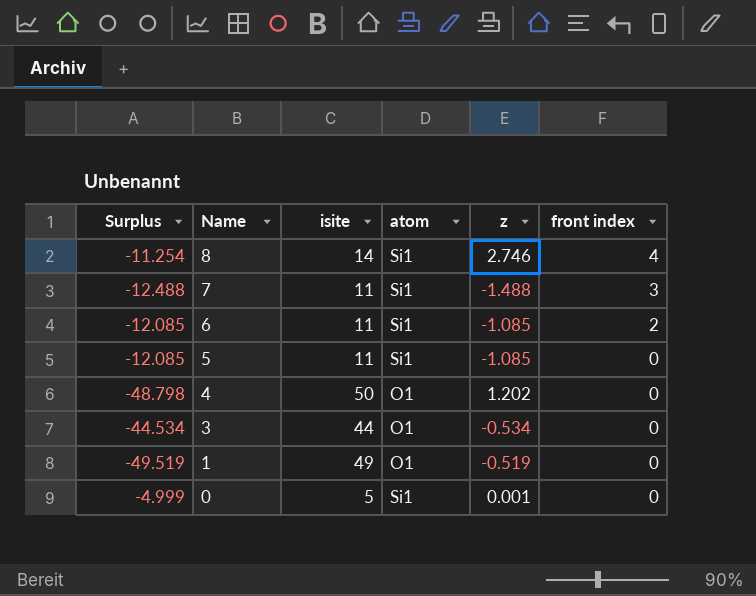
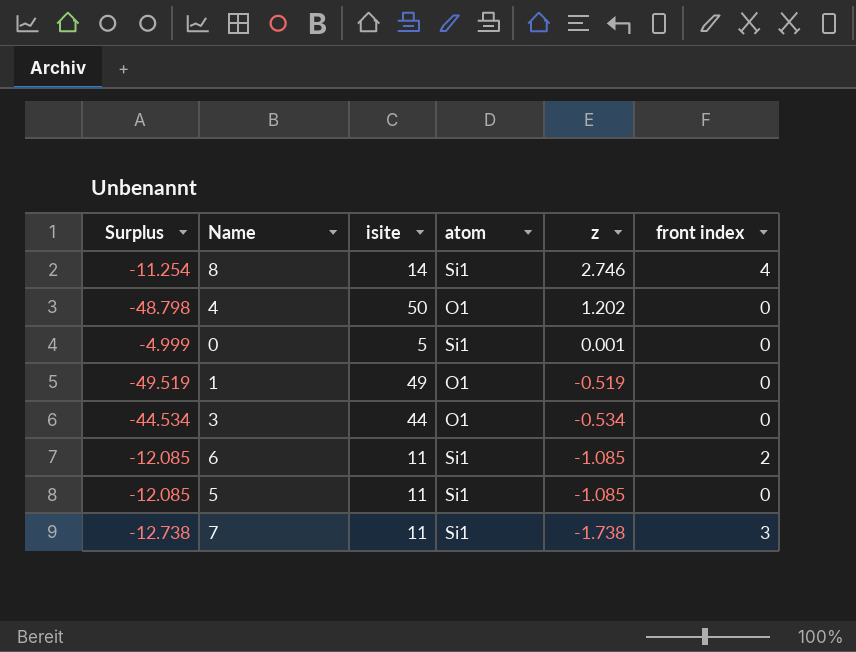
row order: Name descending -> z descending
7 | Surplus: -12.488 -> -12.738
7 | z: -1.488 -> -1.738

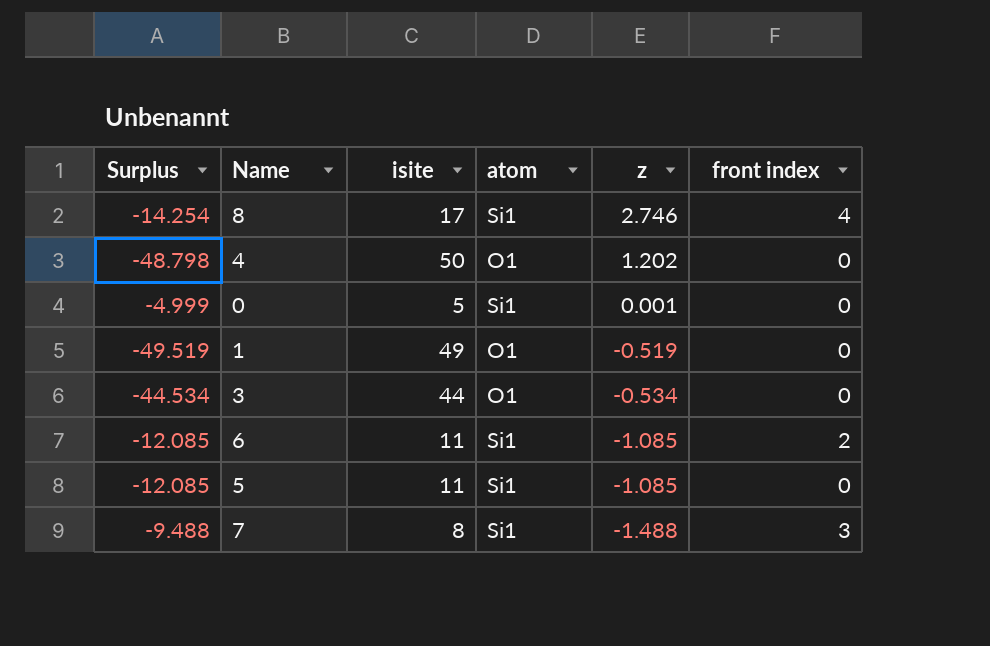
8 | Surplus: -11.254 -> -14.254
8 | isite: 14 -> 17
7 | Surplus: -12.738 -> -9.488
7 | isite: 11 -> 8
7 | z: -1.738 -> -1.488

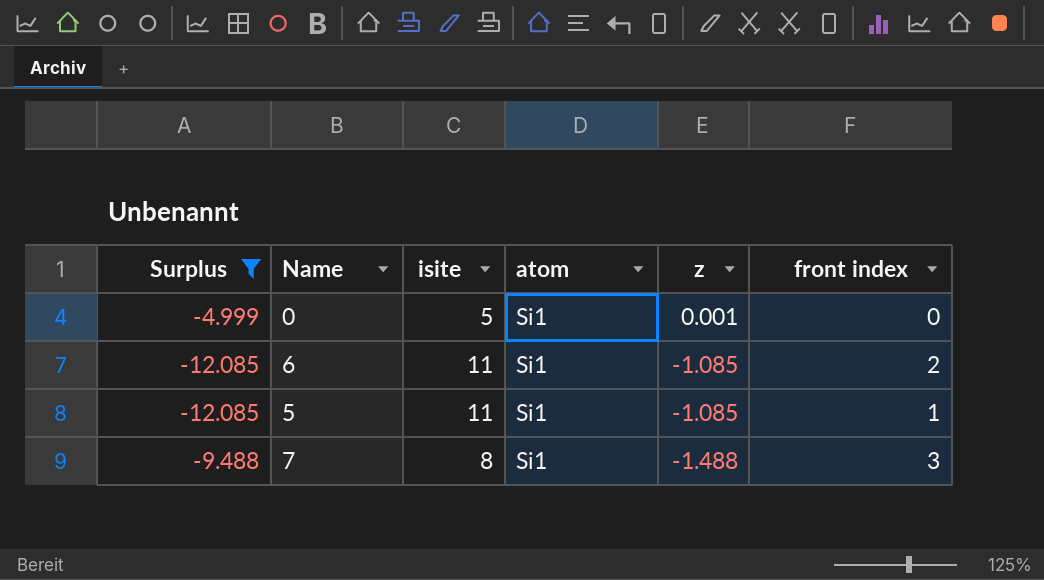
filter: none -> Surplus >= -12.085
5 | front index: 0 -> 1

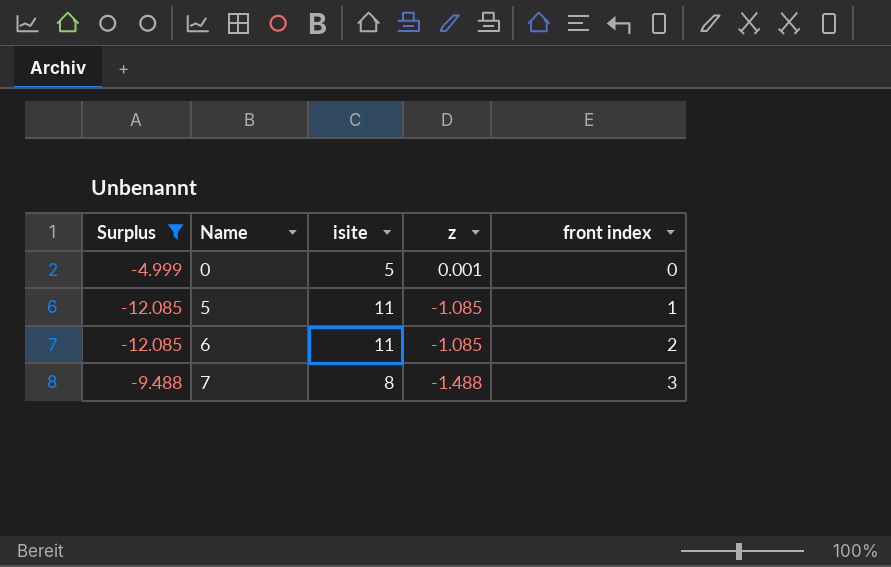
row order: z descending -> Name ascending
column atom | position: 4 -> none

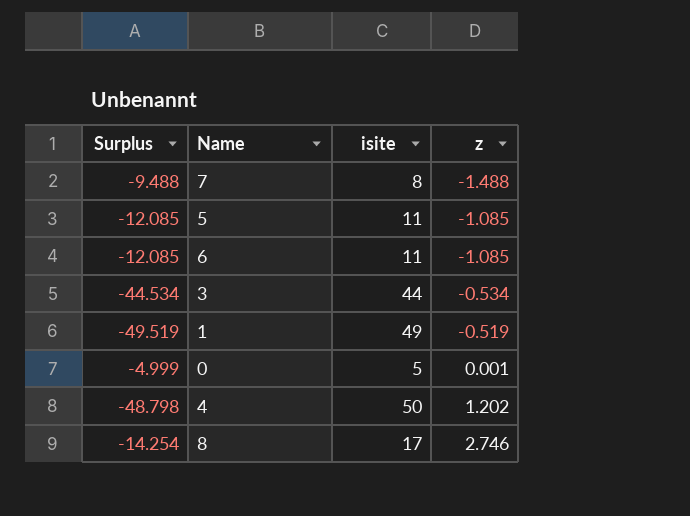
filter: Surplus >= -12.085 -> none
row order: Name ascending -> z ascending
column front index | position: 5 -> none

